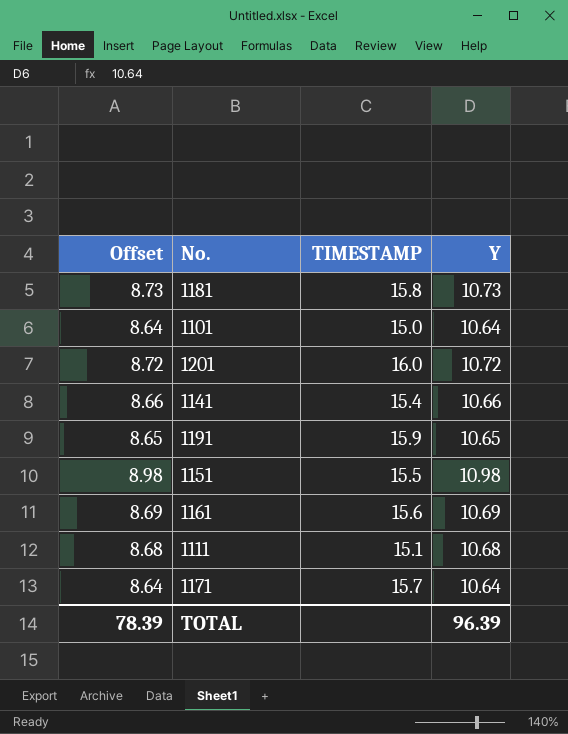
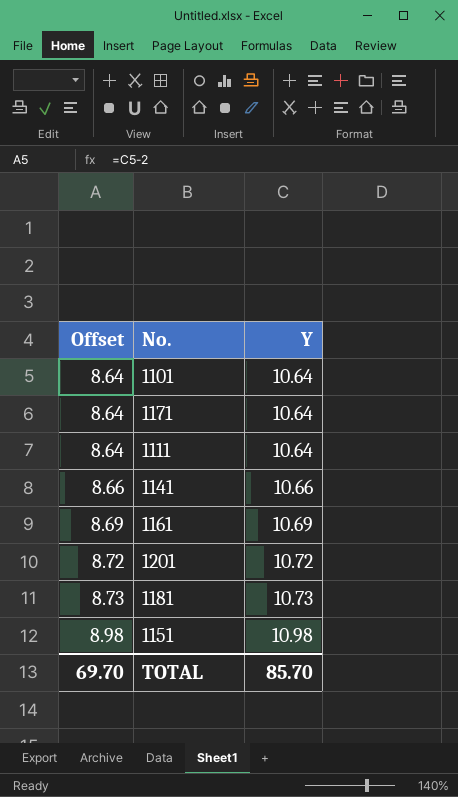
row order: none -> Offset ascending
column TIMESTAMP | position: 3 -> none
row 1191: 8.65 | 15.9 | 10.65 -> none
1111 | Offset: 8.68 -> 8.64
1111 | Y: 10.68 -> 10.64
TOTAL | Offset: 78.39 -> 69.70
TOTAL | Y: 96.39 -> 85.70

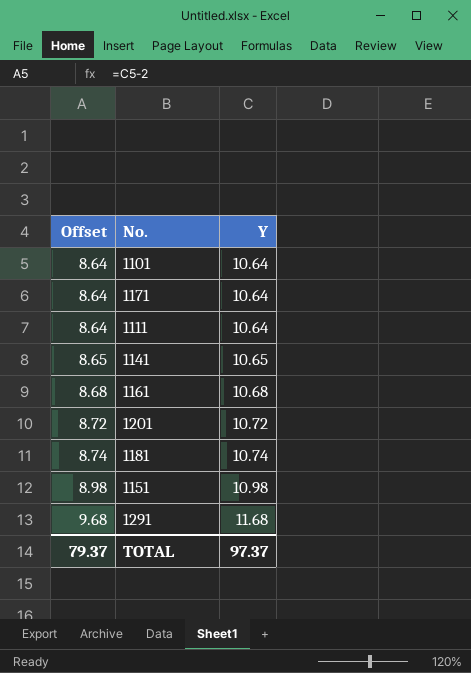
1141 | Offset: 8.66 -> 8.65
1141 | Y: 10.66 -> 10.65
1161 | Offset: 8.69 -> 8.68
1161 | Y: 10.69 -> 10.68
1181 | Offset: 8.73 -> 8.74
1181 | Y: 10.73 -> 10.74
row 1291: none -> 9.68 | 11.68
TOTAL | Offset: 69.70 -> 79.37
TOTAL | Y: 85.70 -> 97.37

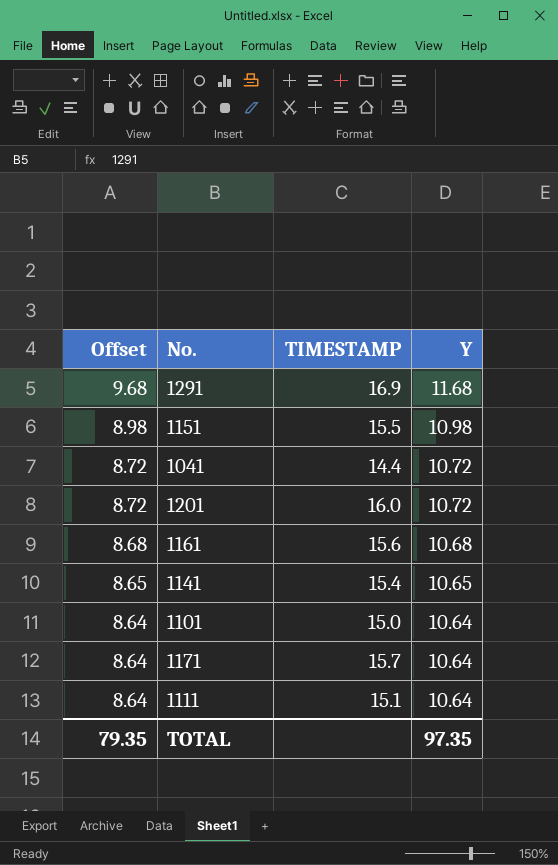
row order: Offset ascending -> Offset descending
column TIMESTAMP | position: none -> 3
row 1181: 8.74 | 10.74 -> none
row 1041: none -> 8.72 | 14.4 | 10.72
TOTAL | Offset: 79.37 -> 79.35
TOTAL | Y: 97.37 -> 97.35

